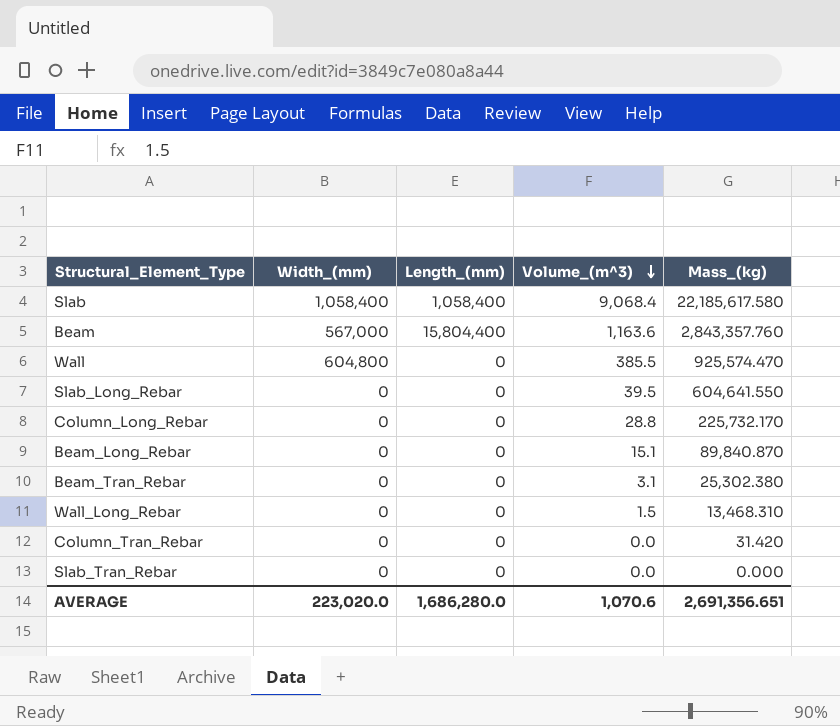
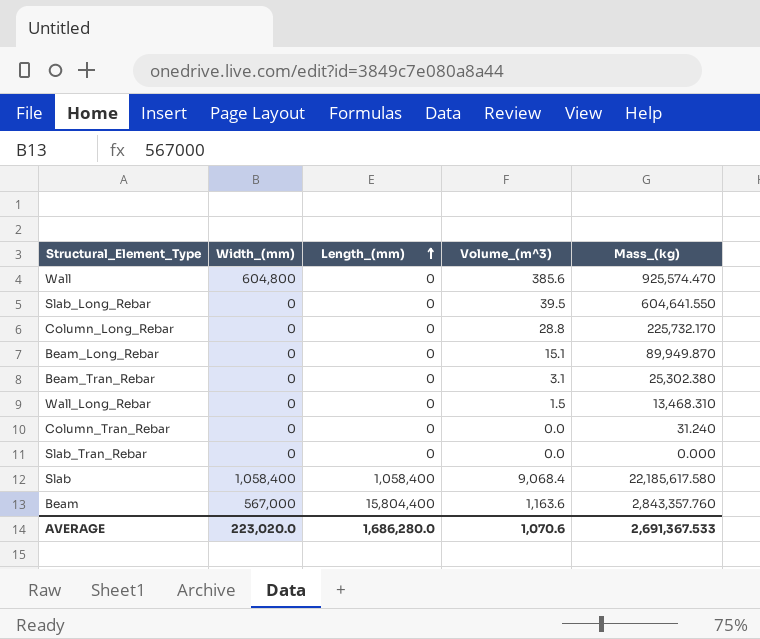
row order: Volume_(m^3) descending -> Length_(mm) ascending
Wall | Volume_(m^3): 385.5 -> 385.6
Beam_Long_Rebar | Mass_(kg): 89,840.870 -> 89,949.870
Column_Tran_Rebar | Mass_(kg): 31.420 -> 31.240
AVERAGE | Mass_(kg): 2,691,356.651 -> 2,691,367.533

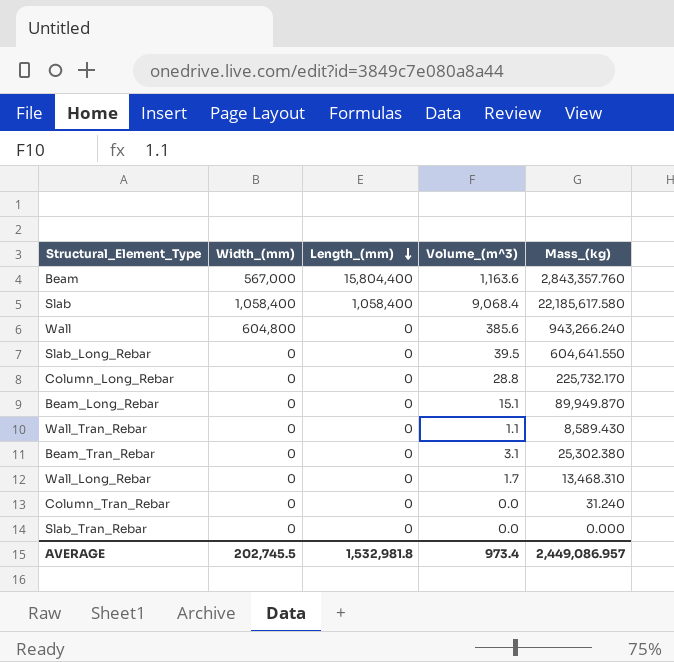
row order: Length_(mm) ascending -> Length_(mm) descending
Wall | Mass_(kg): 925,574.470 -> 943,266.240
row Wall_Tran_Rebar: none -> 0 | 0 | 1.1 | 8,589.430
Wall_Long_Rebar | Volume_(m^3): 1.5 -> 1.7
AVERAGE | Width_(mm): 223,020.0 -> 202,745.5
AVERAGE | Length_(mm): 1,686,280.0 -> 1,532,981.8
AVERAGE | Volume_(m^3): 1,070.6 -> 973.4
AVERAGE | Mass_(kg): 2,691,367.533 -> 2,449,086.957

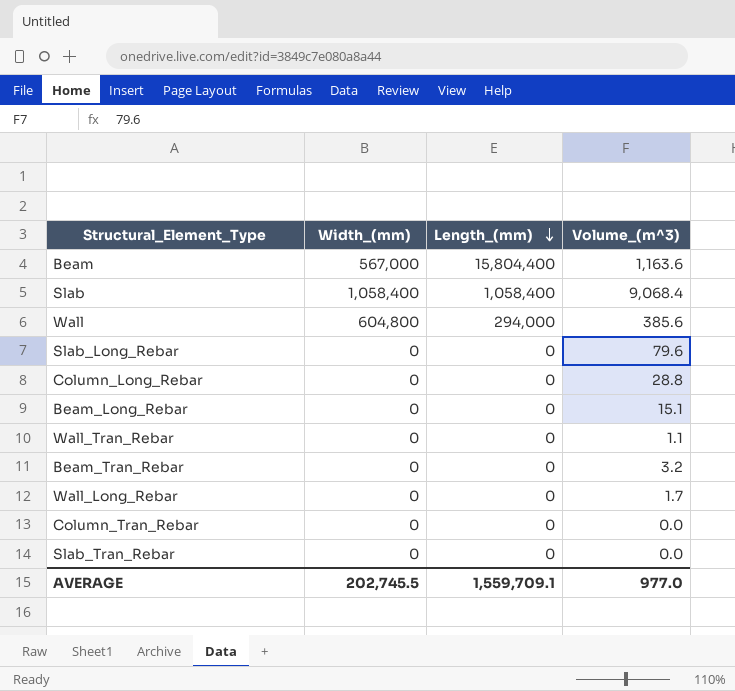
column Mass_(kg) | position: 5 -> none
Wall | Length_(mm): 0 -> 294,000
Slab_Long_Rebar | Volume_(m^3): 39.5 -> 79.6
Beam_Tran_Rebar | Volume_(m^3): 3.1 -> 3.2
AVERAGE | Length_(mm): 1,532,981.8 -> 1,559,709.1
AVERAGE | Volume_(m^3): 973.4 -> 977.0

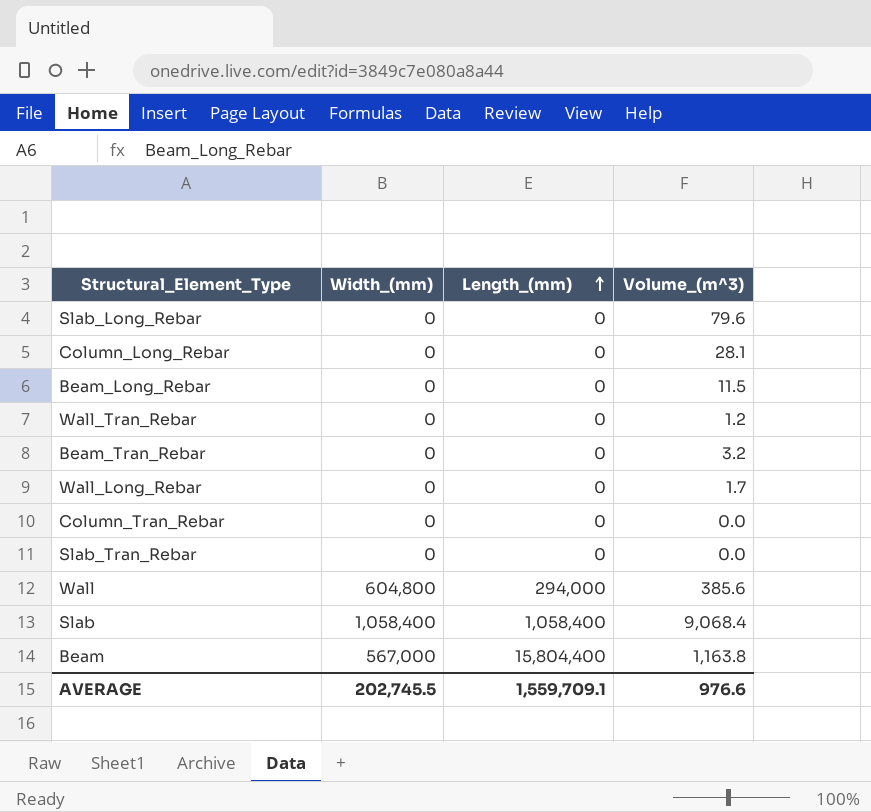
row order: Length_(mm) descending -> Length_(mm) ascending
Column_Long_Rebar | Volume_(m^3): 28.8 -> 28.1
Beam_Long_Rebar | Volume_(m^3): 15.1 -> 11.5
Wall_Tran_Rebar | Volume_(m^3): 1.1 -> 1.2
Beam | Volume_(m^3): 1,163.6 -> 1,163.8
AVERAGE | Volume_(m^3): 977.0 -> 976.6

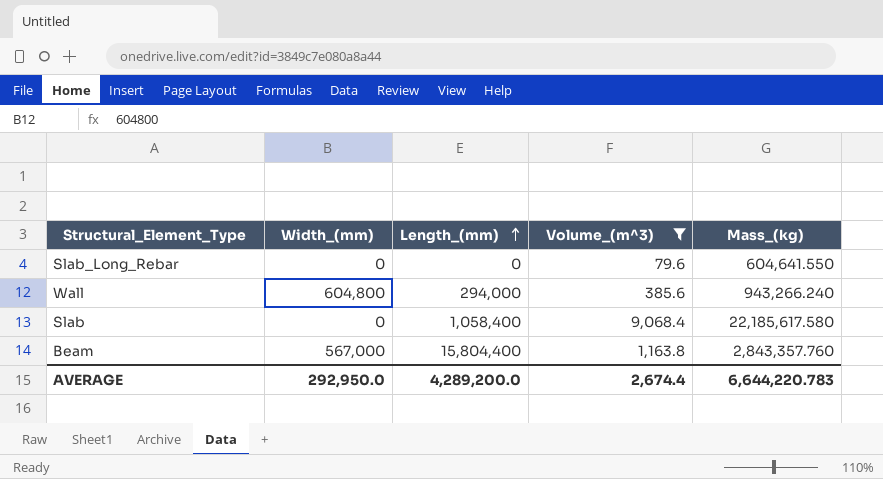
filter: none -> Volume_(m^3) >= 79.6
column Mass_(kg) | position: none -> 5
Slab | Width_(mm): 1,058,400 -> 0
AVERAGE | Width_(mm): 202,745.5 -> 292,950.0
AVERAGE | Length_(mm): 1,559,709.1 -> 4,289,200.0
AVERAGE | Volume_(m^3): 976.6 -> 2,674.4

